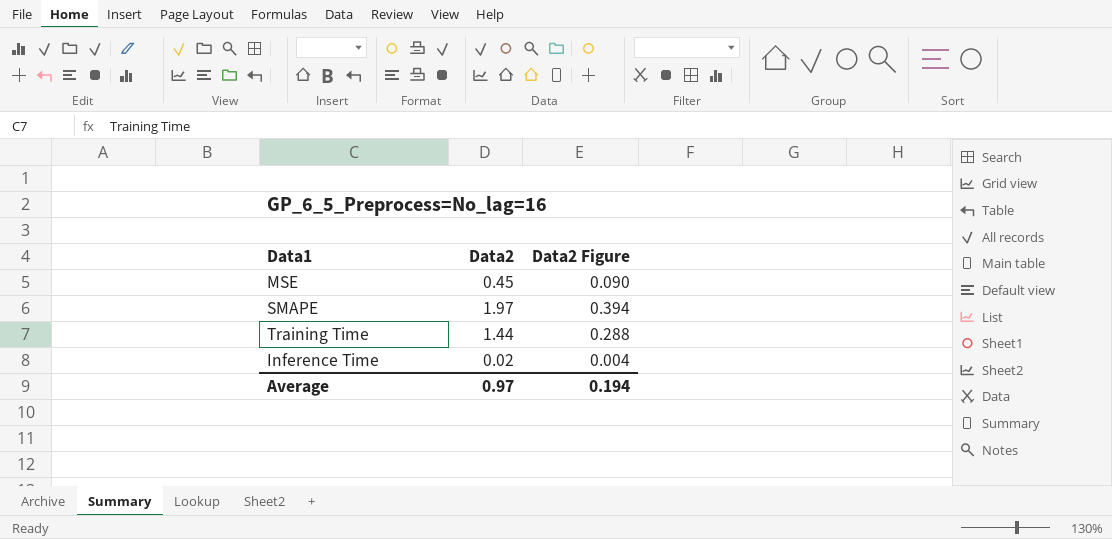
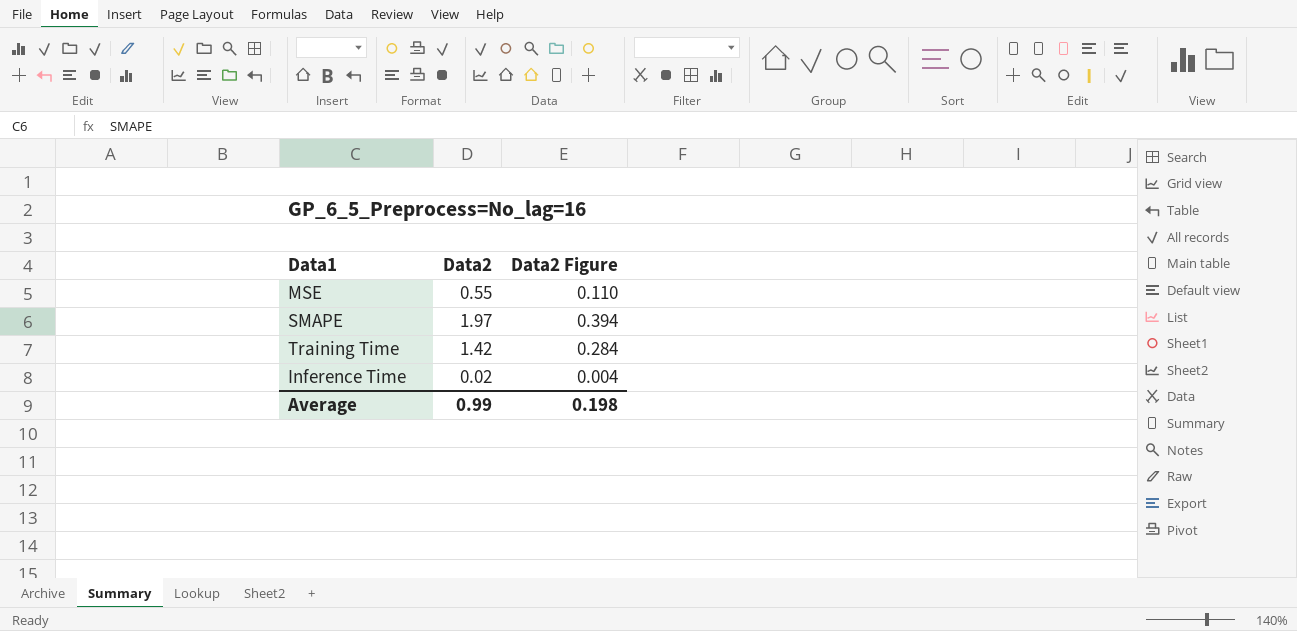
MSE | Data2: 0.45 -> 0.55
MSE | Data2 Figure: 0.090 -> 0.110
Training Time | Data2: 1.44 -> 1.42
Training Time | Data2 Figure: 0.288 -> 0.284
Average | Data2: 0.97 -> 0.99
Average | Data2 Figure: 0.194 -> 0.198

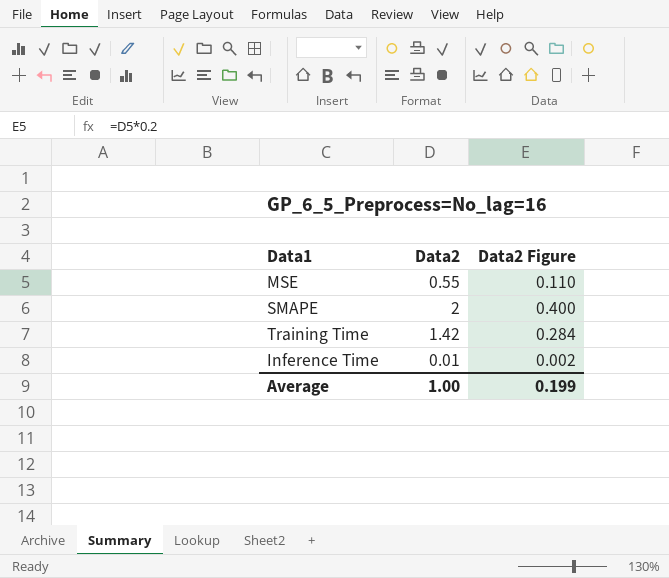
SMAPE | Data2: 1.97 -> 2
SMAPE | Data2 Figure: 0.394 -> 0.400
Inference Time | Data2: 0.02 -> 0.01
Inference Time | Data2 Figure: 0.004 -> 0.002
Average | Data2: 0.99 -> 1.00
Average | Data2 Figure: 0.198 -> 0.199

